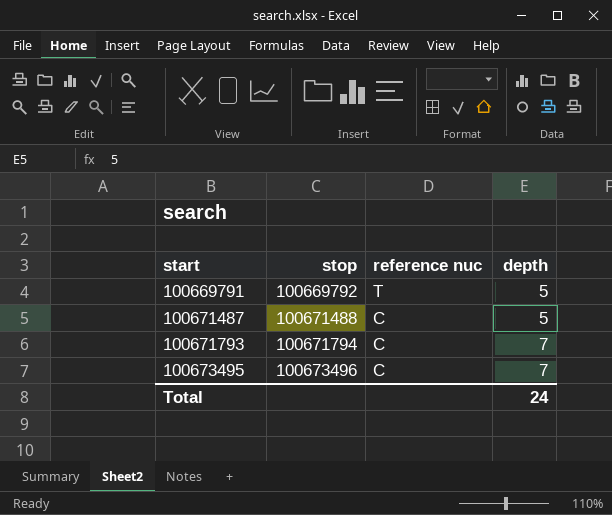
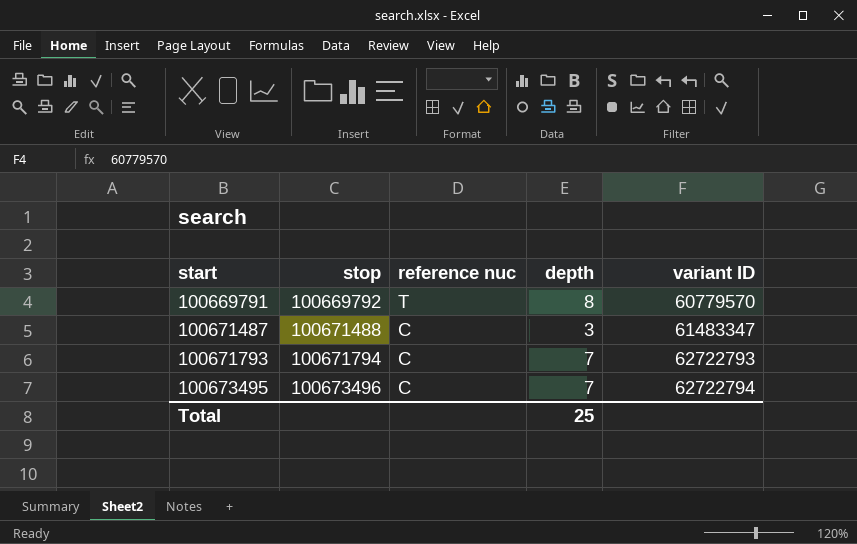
column variant ID | position: none -> 5
100669791 | depth: 5 -> 8
100671487 | depth: 5 -> 3
Total | depth: 24 -> 25

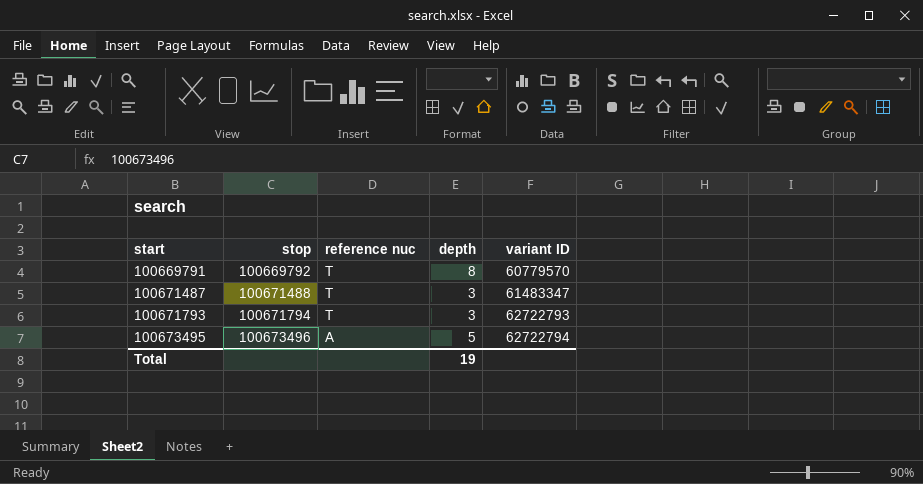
100671487 | reference nuc: C -> T
100671793 | reference nuc: C -> T
100671793 | depth: 7 -> 3
100673495 | reference nuc: C -> A
100673495 | depth: 7 -> 5
Total | depth: 25 -> 19

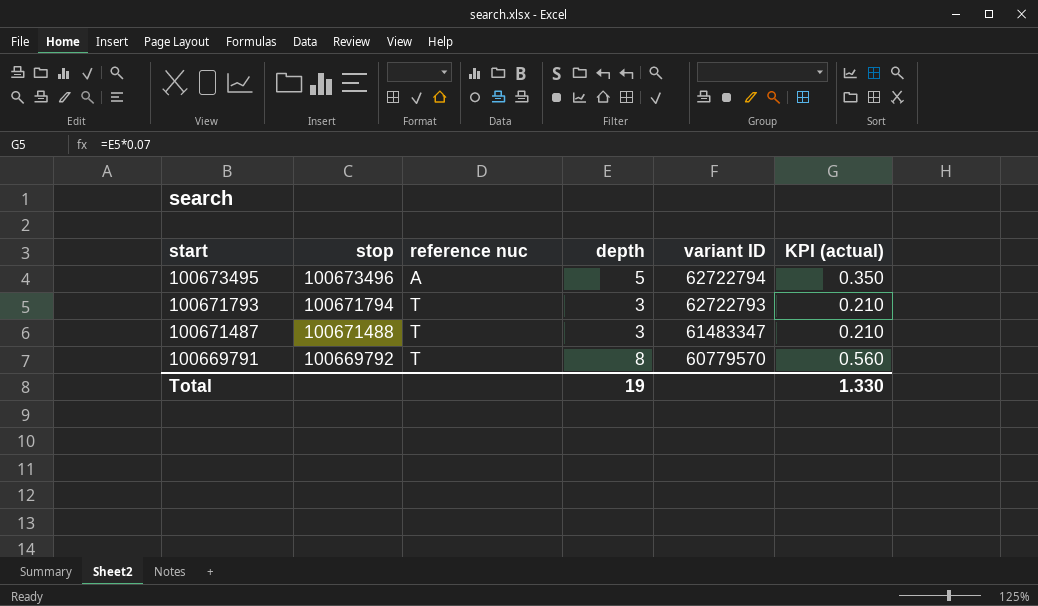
row order: start ascending -> start descending
column KPI (actual) | formula: none -> [depth] * 0.07

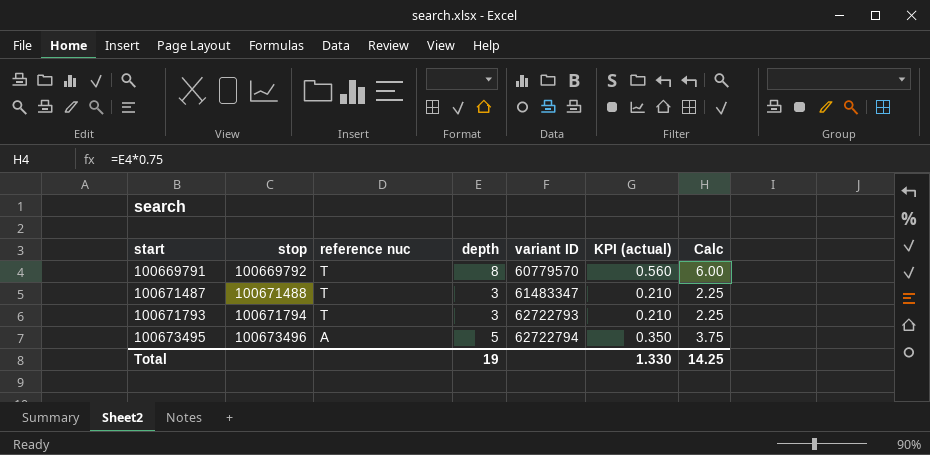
row order: start descending -> start ascending
column Calc | formula: none -> [depth] * 0.75

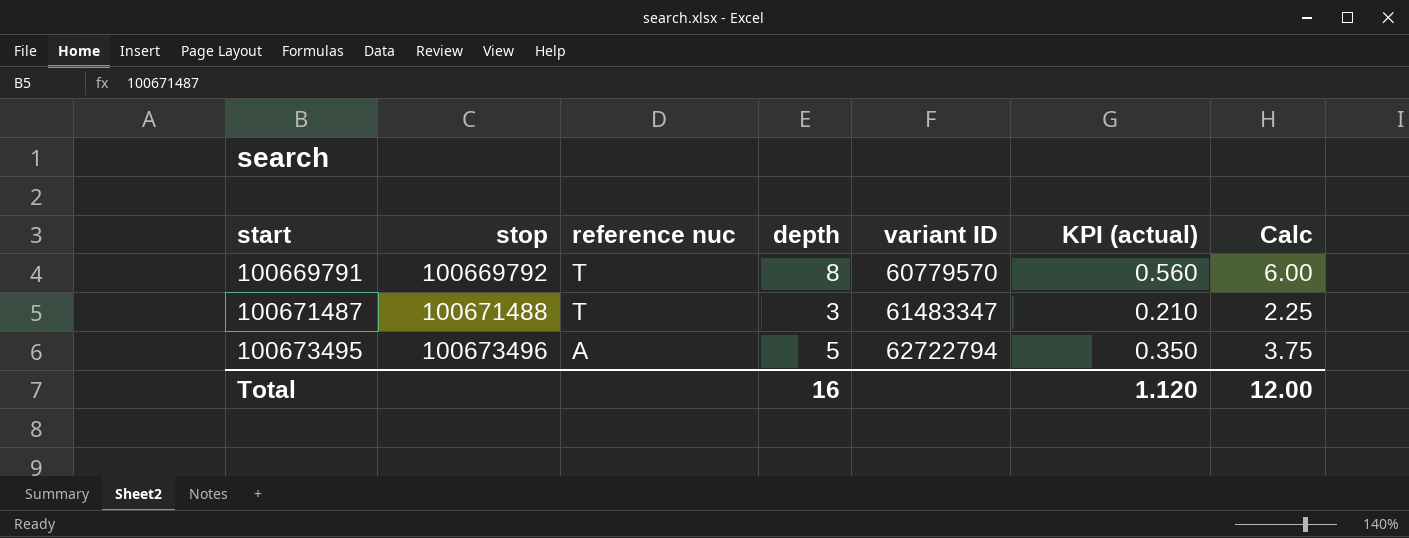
row 100671793: 100671794 | T | 3 | 62722793 | 0.210 | 2.25 -> none
Total | depth: 19 -> 16
Total | KPI (actual): 1.330 -> 1.120
Total | Calc: 14.25 -> 12.00

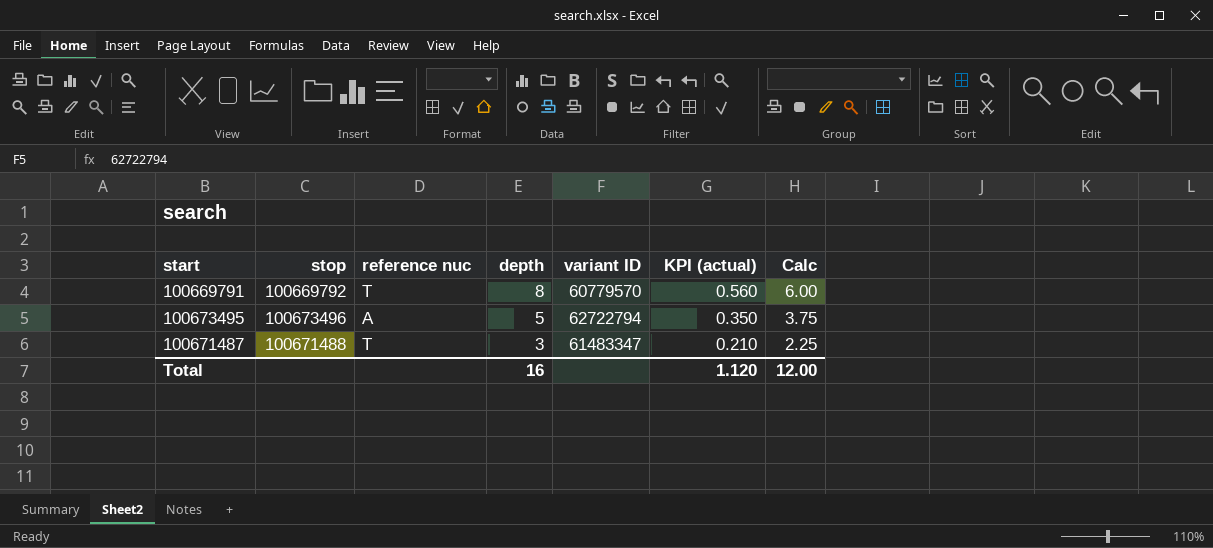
row order: start ascending -> depth descending

